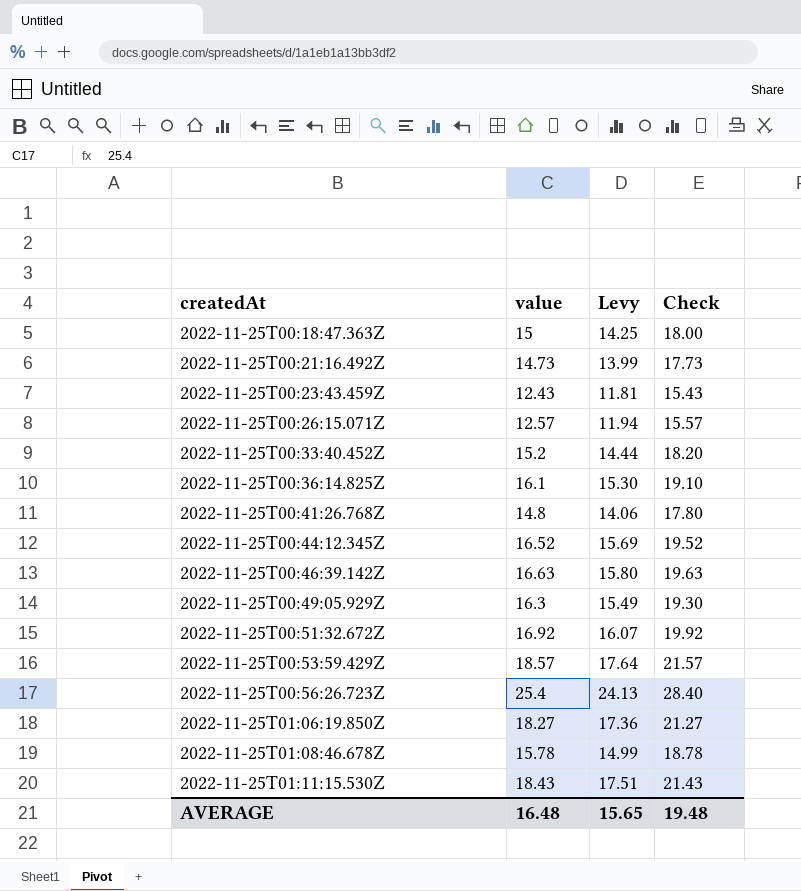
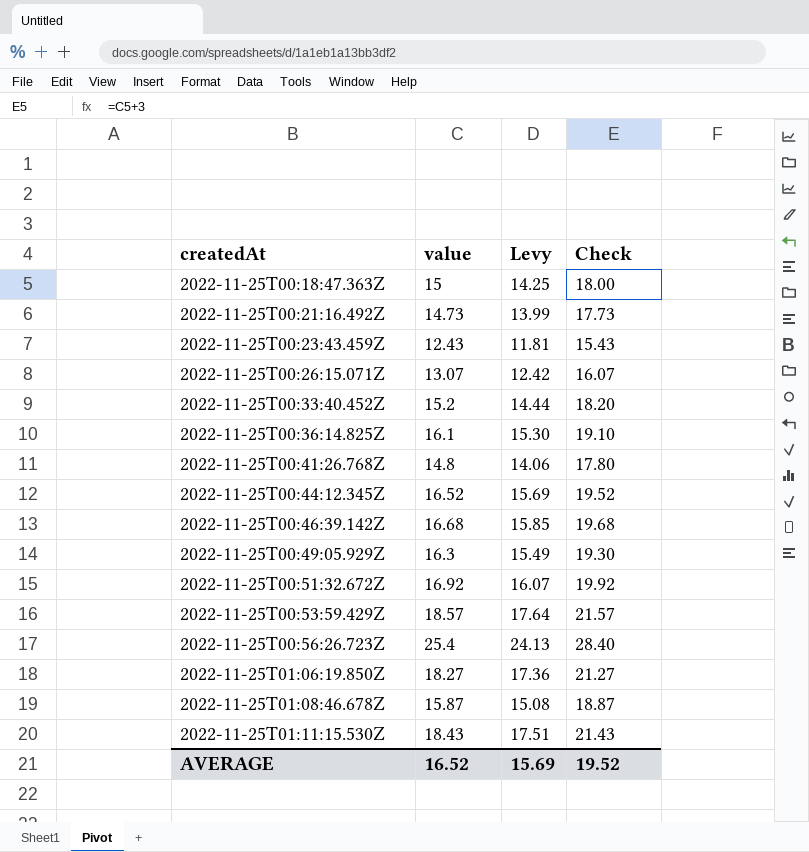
2022-11-25T00:26:15.071Z | value: 12.57 -> 13.07
2022-11-25T00:26:15.071Z | Levy: 11.94 -> 12.42
2022-11-25T00:26:15.071Z | Check: 15.57 -> 16.07
2022-11-25T00:46:39.142Z | value: 16.63 -> 16.68
2022-11-25T00:46:39.142Z | Levy: 15.80 -> 15.85
2022-11-25T00:46:39.142Z | Check: 19.63 -> 19.68
2022-11-25T01:08:46.678Z | value: 15.78 -> 15.87
2022-11-25T01:08:46.678Z | Levy: 14.99 -> 15.08
2022-11-25T01:08:46.678Z | Check: 18.78 -> 18.87
AVERAGE | value: 16.48 -> 16.52
AVERAGE | Levy: 15.65 -> 15.69
AVERAGE | Check: 19.48 -> 19.52

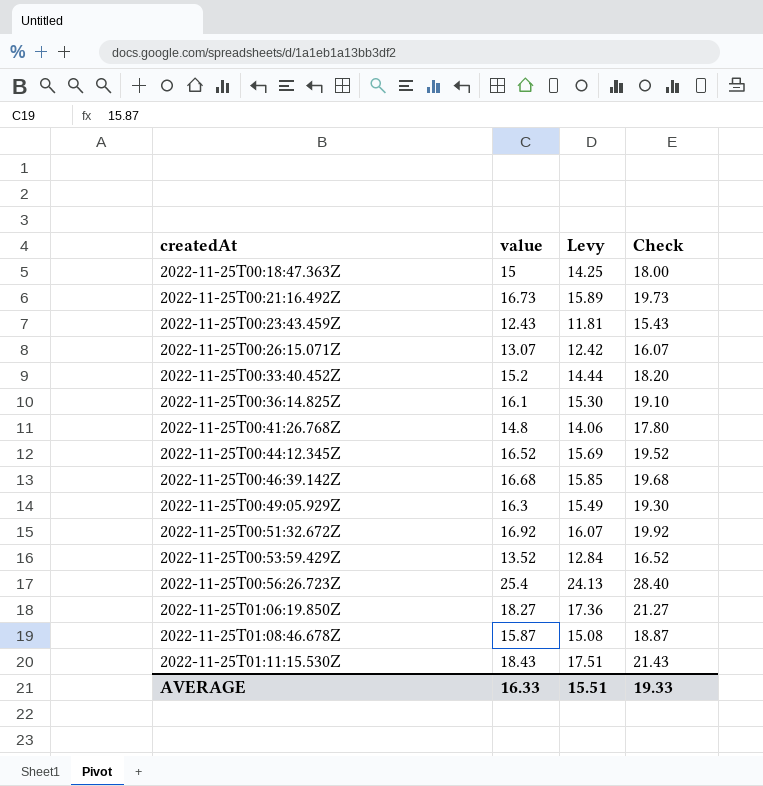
2022-11-25T00:21:16.492Z | value: 14.73 -> 16.73
2022-11-25T00:21:16.492Z | Levy: 13.99 -> 15.89
2022-11-25T00:21:16.492Z | Check: 17.73 -> 19.73
2022-11-25T00:53:59.429Z | value: 18.57 -> 13.52
2022-11-25T00:53:59.429Z | Levy: 17.64 -> 12.84
2022-11-25T00:53:59.429Z | Check: 21.57 -> 16.52
AVERAGE | value: 16.52 -> 16.33
AVERAGE | Levy: 15.69 -> 15.51
AVERAGE | Check: 19.52 -> 19.33

